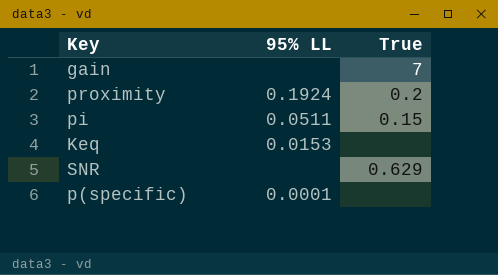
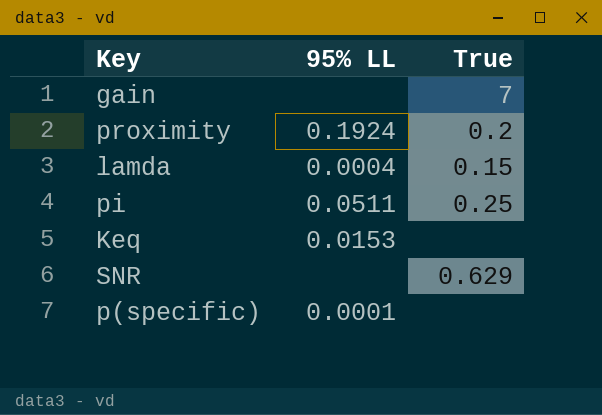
row lamda: none -> 0.0004 | 0.15
pi | True: 0.15 -> 0.25

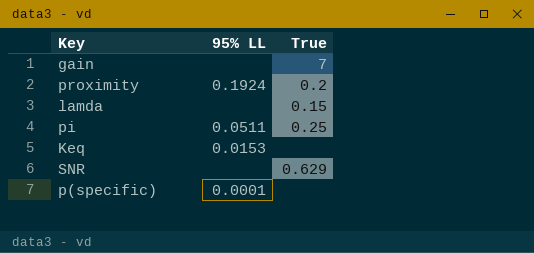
lamda | 95% LL: 0.0004 -> none

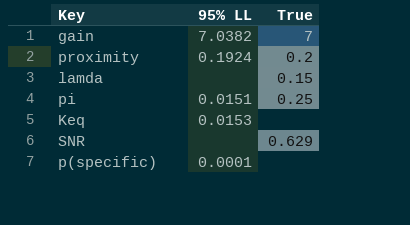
gain | 95% LL: none -> 7.0382
pi | 95% LL: 0.0511 -> 0.0151

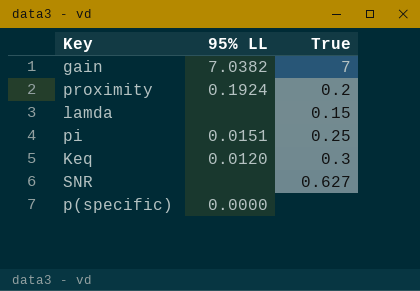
Keq | 95% LL: 0.0153 -> 0.0120
Keq | True: none -> 0.3
SNR | True: 0.629 -> 0.627
p(specific) | 95% LL: 0.0001 -> 0.0000

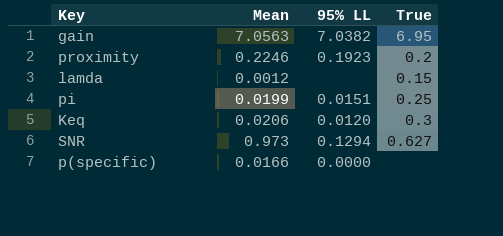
column Mean | position: none -> 2
gain | True: 7 -> 6.95
proximity | 95% LL: 0.1924 -> 0.1923
SNR | 95% LL: none -> 0.1294

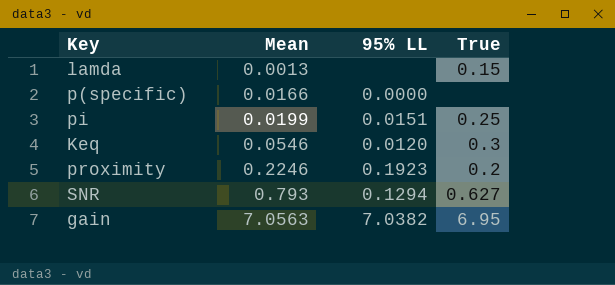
row order: none -> Mean ascending
lamda | Mean: 0.0012 -> 0.0013
Keq | Mean: 0.0206 -> 0.0546
SNR | Mean: 0.973 -> 0.793

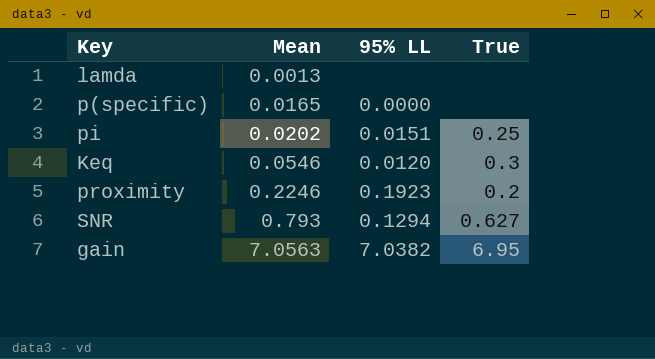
lamda | True: 0.15 -> none
p(specific) | Mean: 0.0166 -> 0.0165
pi | Mean: 0.0199 -> 0.0202

